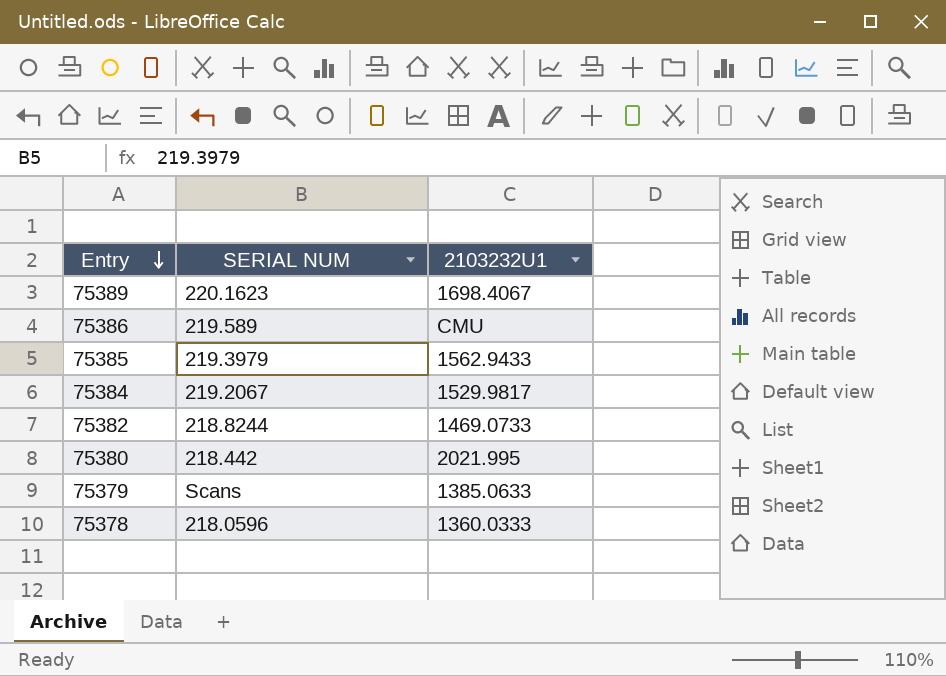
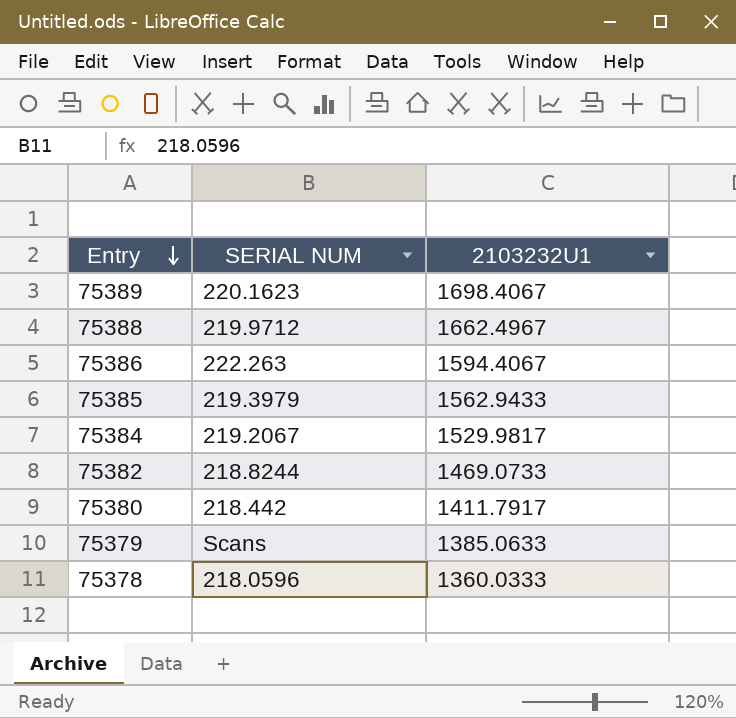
row 75388: none -> 219.9712 | 1662.4967
75386 | SERIAL NUM: 219.589 -> 222.263
75386 | 2103232U1: CMU -> 1594.4067
75380 | 2103232U1: 2021.995 -> 1411.7917

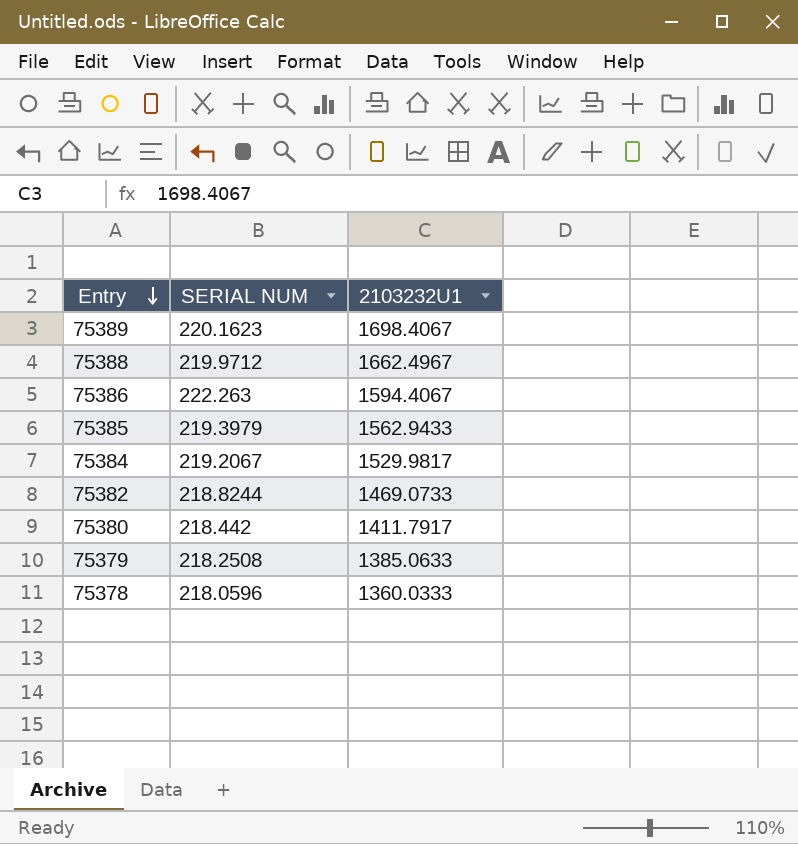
75379 | SERIAL NUM: Scans -> 218.2508

